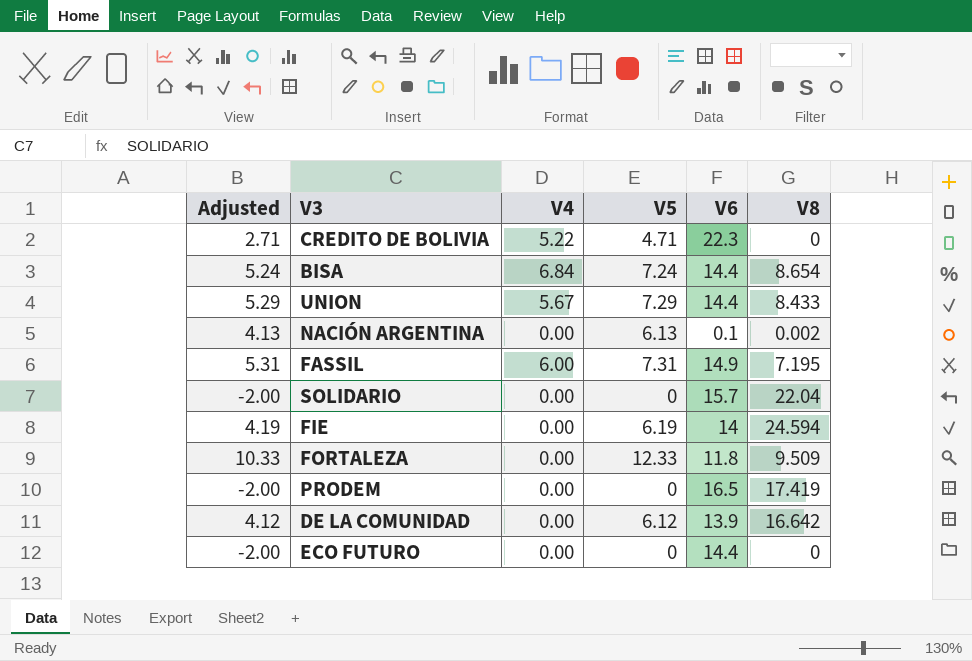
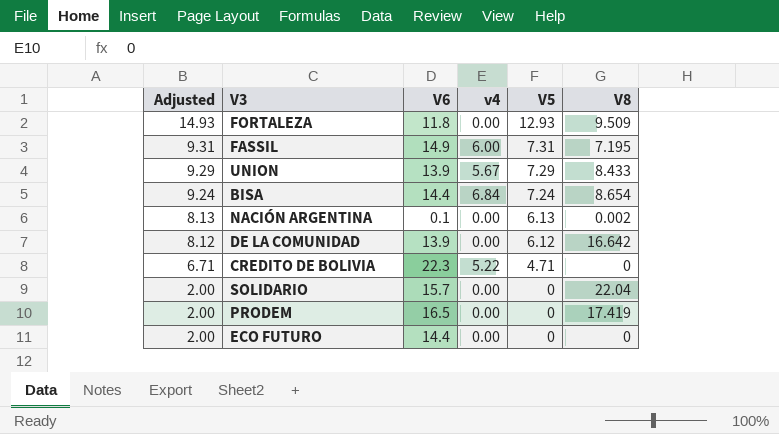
row order: none -> Adjusted descending
column Adjusted | formula: [V5] - 2 -> [V5] + 2
column V6 | position: 5 -> 3
column name: V4 -> v4
row FIE: 4.19 | 0.00 | 6.19 | 14 | 24.594 -> none
FORTALEZA | V5: 12.33 -> 12.93
UNION | V6: 14.4 -> 13.9

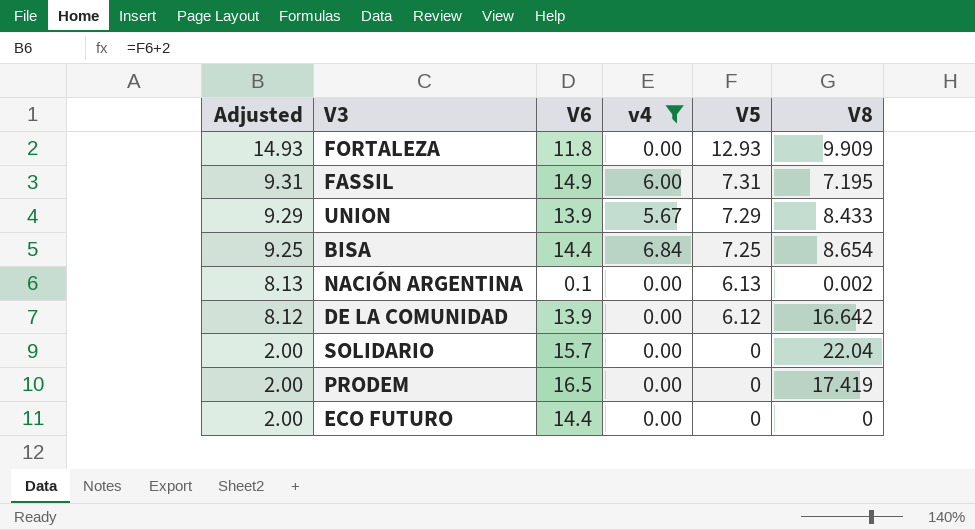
filter: none -> v4 != 5.22
FORTALEZA | V8: 9.509 -> 9.909
BISA | Adjusted: 9.24 -> 9.25
BISA | V5: 7.24 -> 7.25

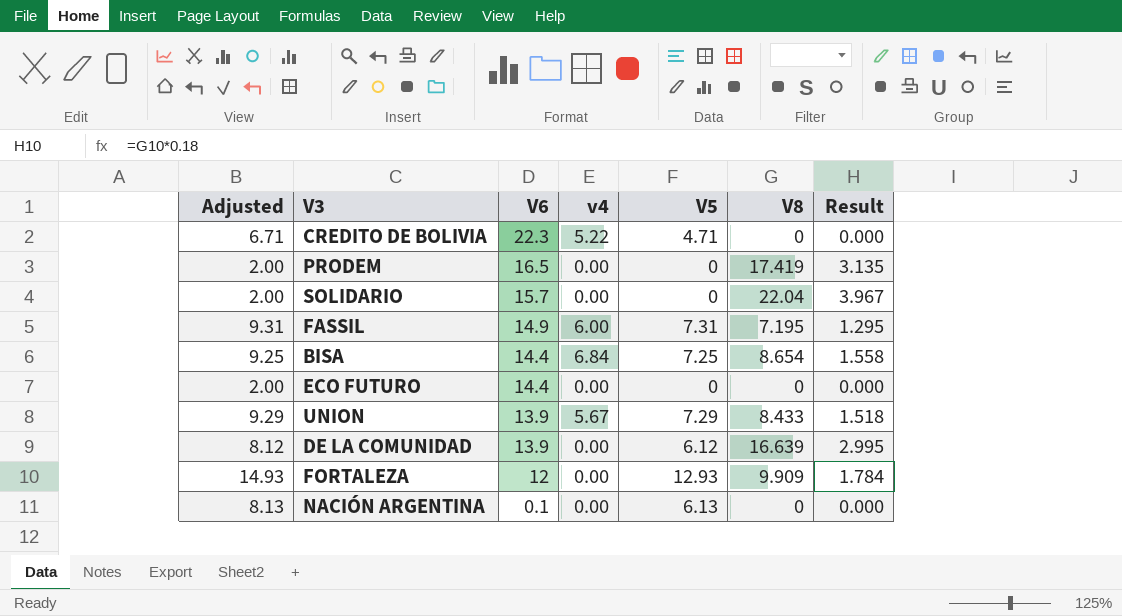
filter: v4 != 5.22 -> none
row order: Adjusted descending -> V6 descending
column Result | formula: none -> [V8] * 0.18
DE LA COMUNIDAD | V8: 16.642 -> 16.639
FORTALEZA | V6: 11.8 -> 12
NACIÓN ARGENTINA | V8: 0.002 -> 0

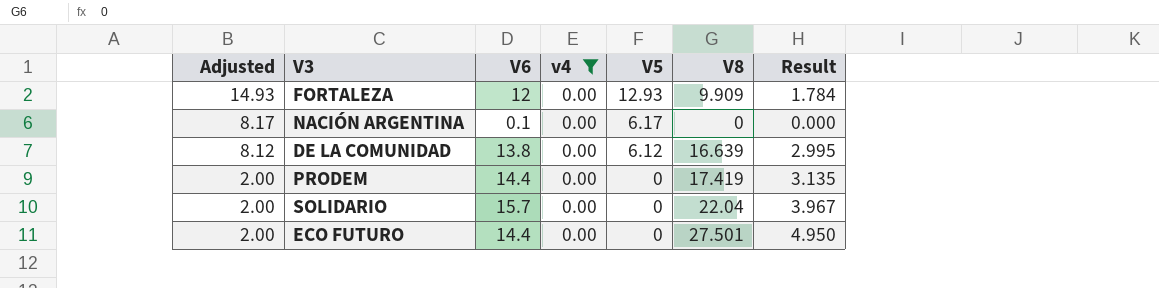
filter: none -> v4 = 0.00
row order: V6 descending -> Adjusted descending
NACIÓN ARGENTINA | Adjusted: 8.13 -> 8.17
NACIÓN ARGENTINA | V5: 6.13 -> 6.17
DE LA COMUNIDAD | V6: 13.9 -> 13.8
PRODEM | V6: 16.5 -> 14.4
ECO FUTURO | V8: 0 -> 27.501
ECO FUTURO | Result: 0.000 -> 4.950

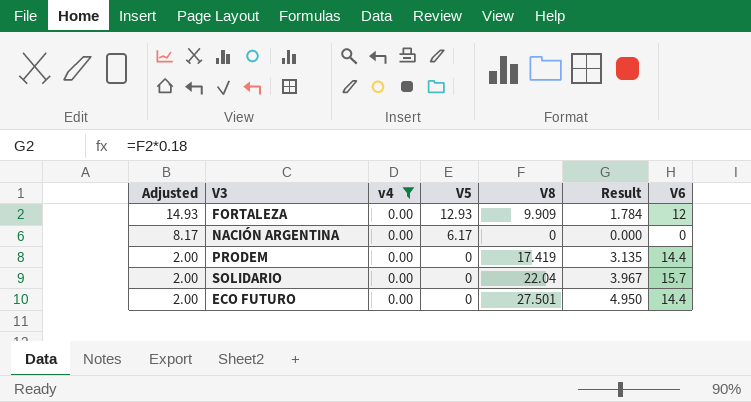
column V6 | position: 3 -> 7
row DE LA COMUNIDAD: 8.12 | 13.8 | 0.00 | 6.12 | 16.639 | 2.995 -> none
NACIÓN ARGENTINA | V6: 0.1 -> 0

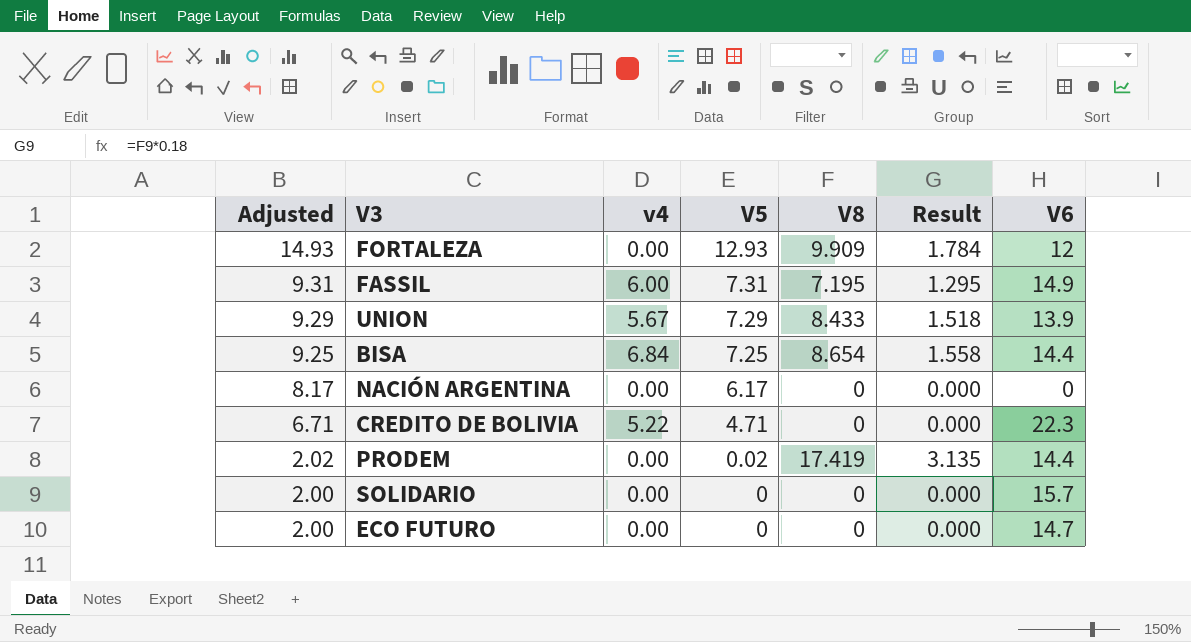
filter: v4 = 0.00 -> none
PRODEM | Adjusted: 2.00 -> 2.02
PRODEM | V5: 0 -> 0.02
SOLIDARIO | V8: 22.04 -> 0
SOLIDARIO | Result: 3.967 -> 0.000
ECO FUTURO | V8: 27.501 -> 0
ECO FUTURO | Result: 4.950 -> 0.000
ECO FUTURO | V6: 14.4 -> 14.7

